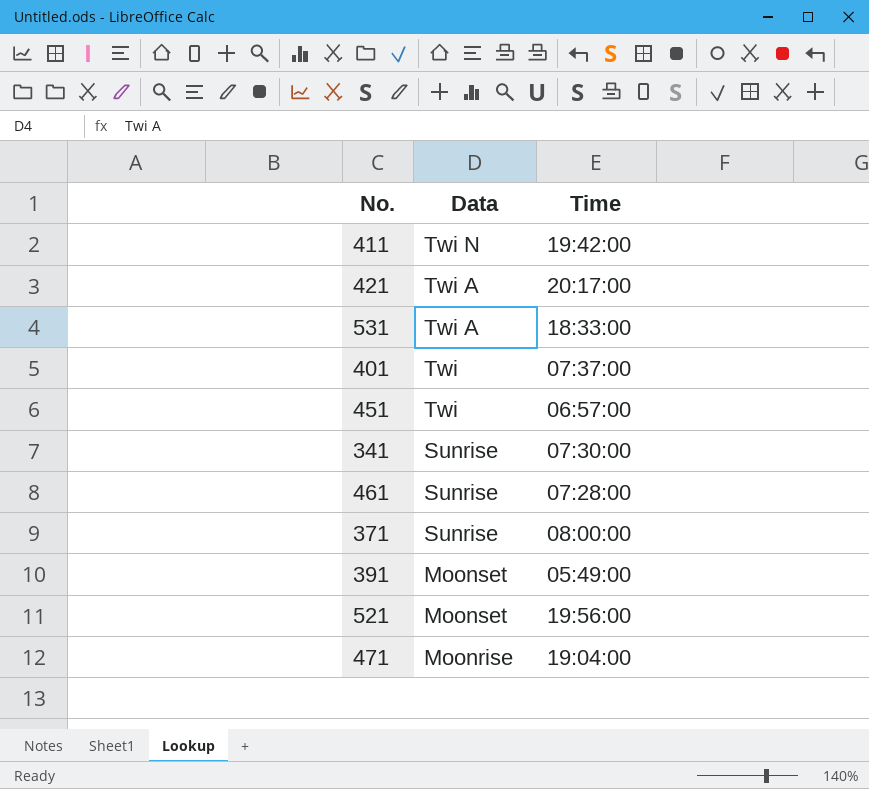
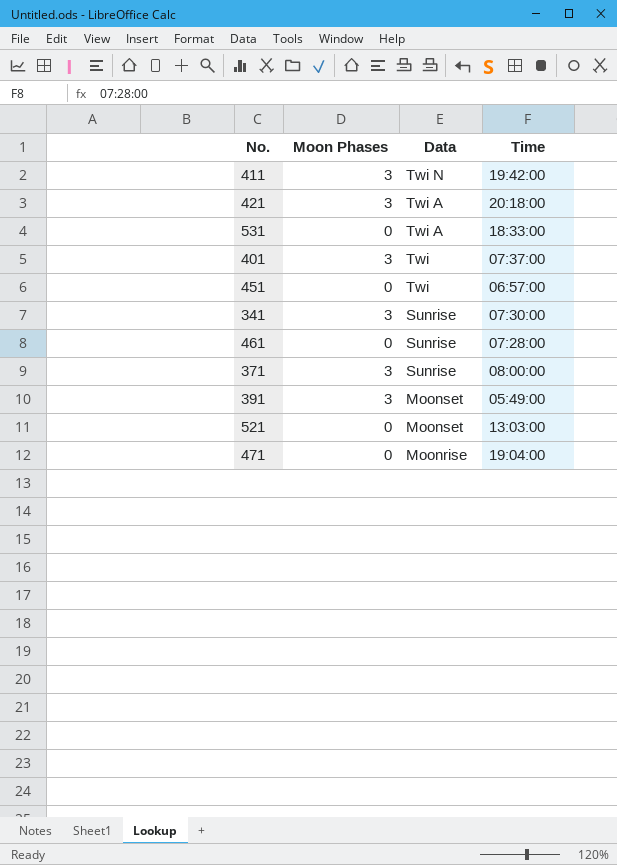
column Moon Phases | position: none -> 2
421 | Time: 20:17:00 -> 20:18:00
521 | Time: 19:56:00 -> 13:03:00

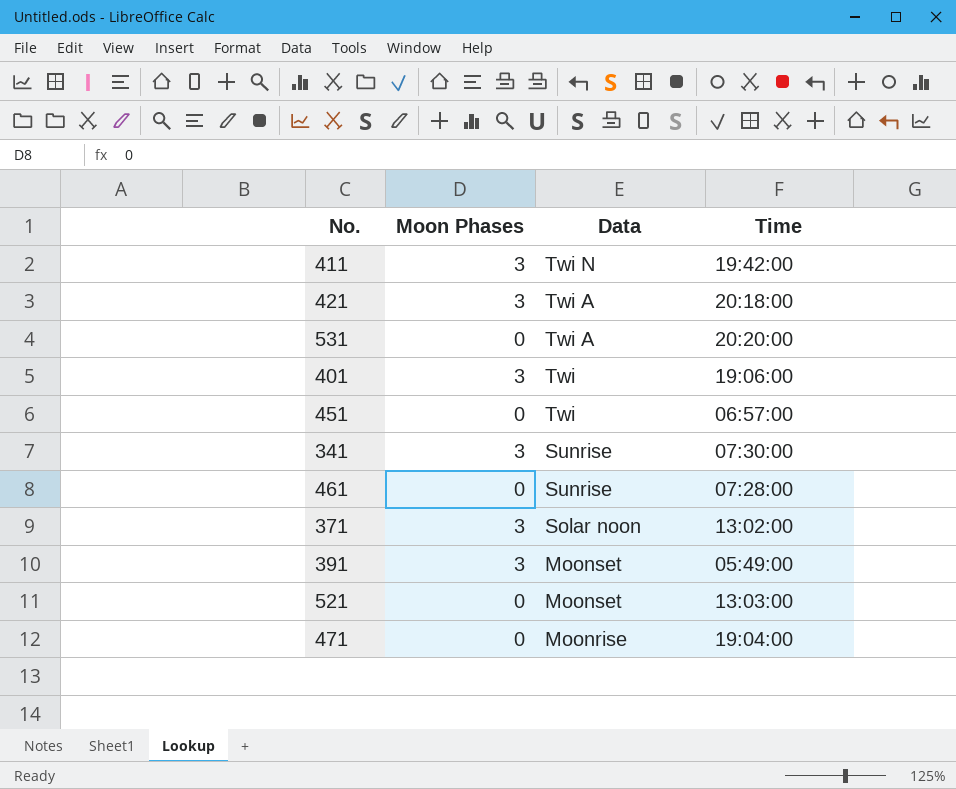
531 | Time: 18:33:00 -> 20:20:00
401 | Time: 07:37:00 -> 19:06:00
371 | Data: Sunrise -> Solar noon
371 | Time: 08:00:00 -> 13:02:00

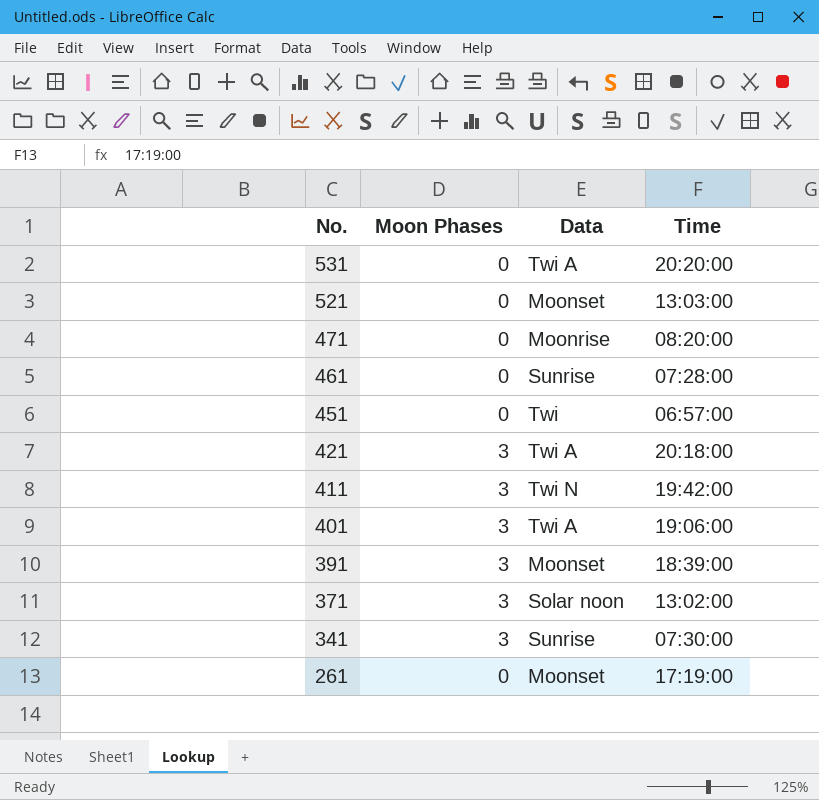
row order: Data descending -> No. descending
471 | Time: 19:04:00 -> 08:20:00
401 | Data: Twi -> Twi A
391 | Time: 05:49:00 -> 18:39:00
row 261: none -> 0 | Moonset | 17:19:00

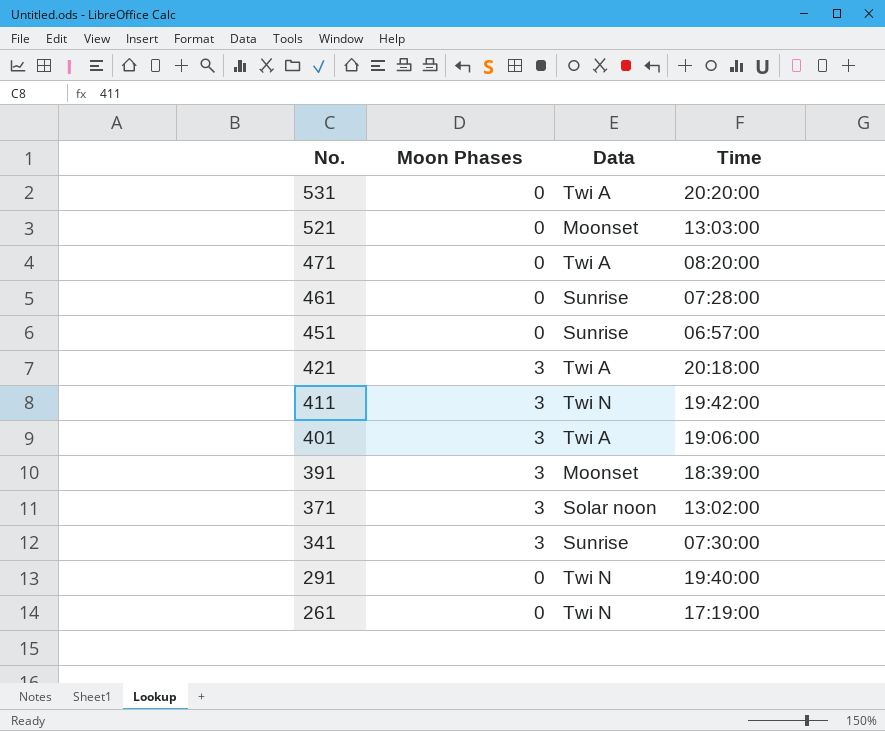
471 | Data: Moonrise -> Twi A
451 | Data: Twi -> Sunrise
row 291: none -> 0 | Twi N | 19:40:00
261 | Data: Moonset -> Twi N

